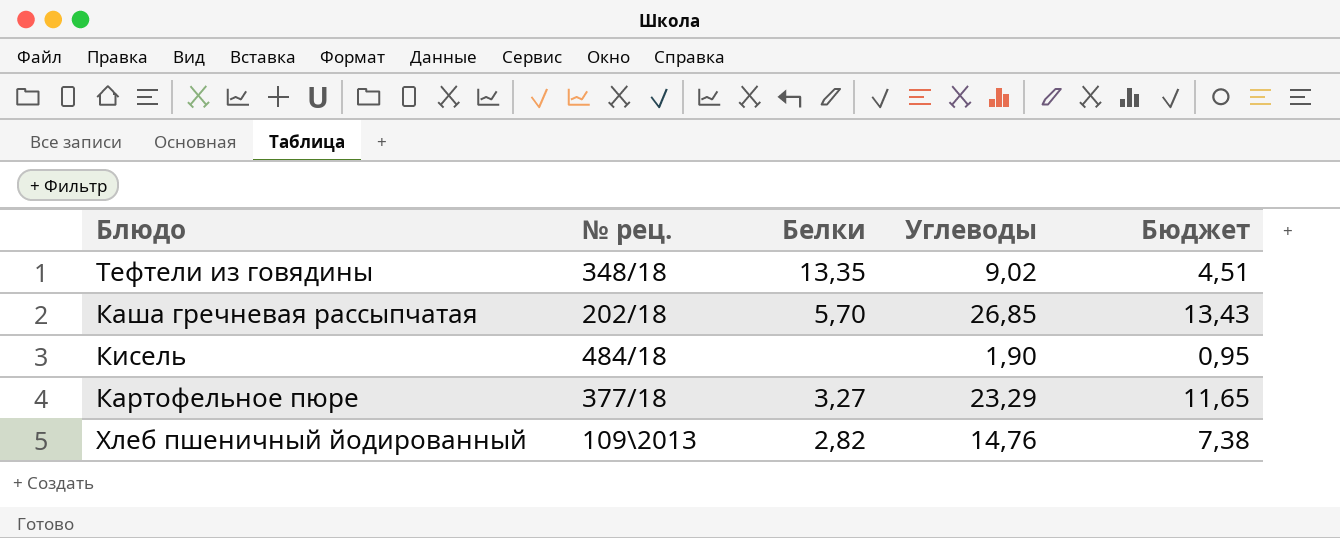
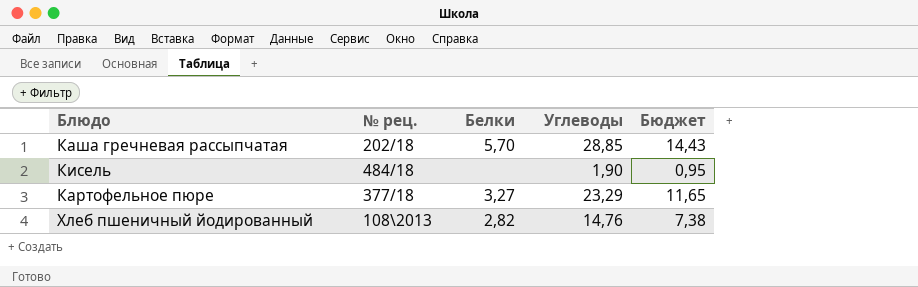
row Тефтели из говядины: 348/18 | 13,35 | 9,02 | 4,51 -> none
Каша гречневая рассыпчатая | Углеводы: 26,85 -> 28,85
Каша гречневая рассыпчатая | Бюджет: 13,43 -> 14,43
Хлеб пшеничный йодированный | № рец.: 109\2013 -> 108\2013

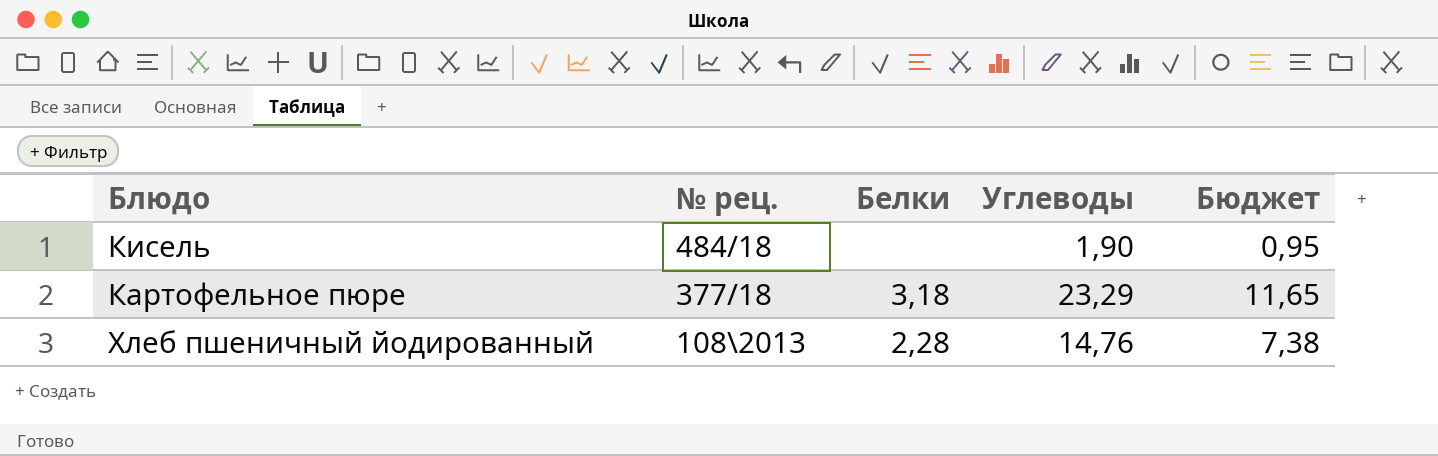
row Каша гречневая рассыпчатая: 202/18 | 5,70 | 28,85 | 14,43 -> none
Картофельное пюре | Белки: 3,27 -> 3,18
Хлеб пшеничный йодированный | Белки: 2,82 -> 2,28

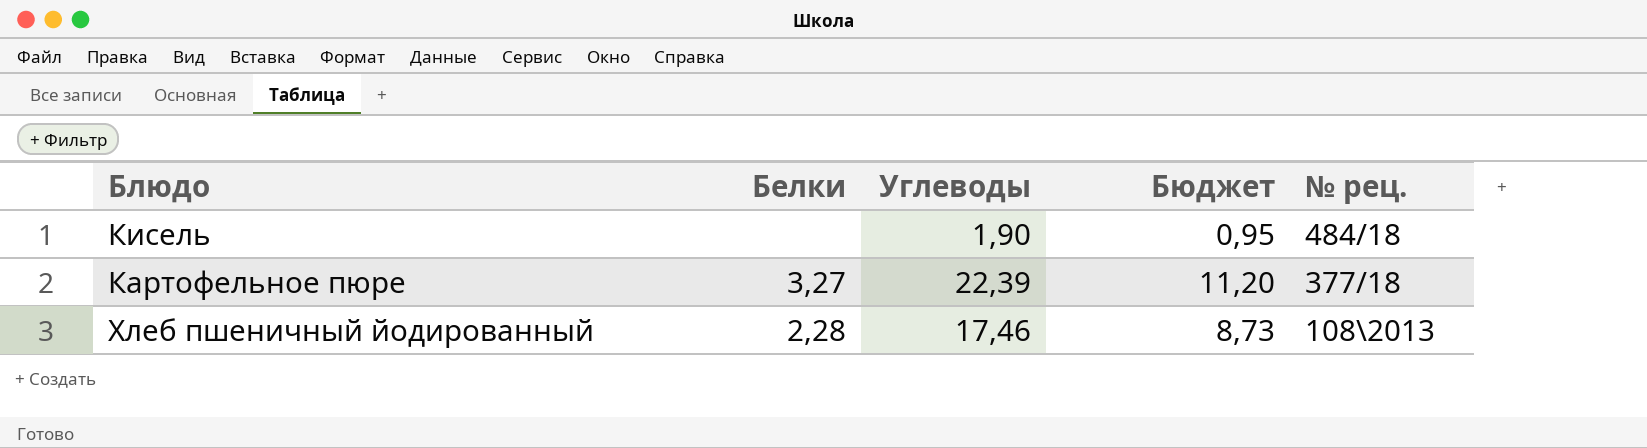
column № рец. | position: 2 -> 5
Картофельное пюре | Белки: 3,18 -> 3,27
Картофельное пюре | Углеводы: 23,29 -> 22,39
Картофельное пюре | Бюджет: 11,65 -> 11,20
Хлеб пшеничный йодированный | Углеводы: 14,76 -> 17,46
Хлеб пшеничный йодированный | Бюджет: 7,38 -> 8,73

